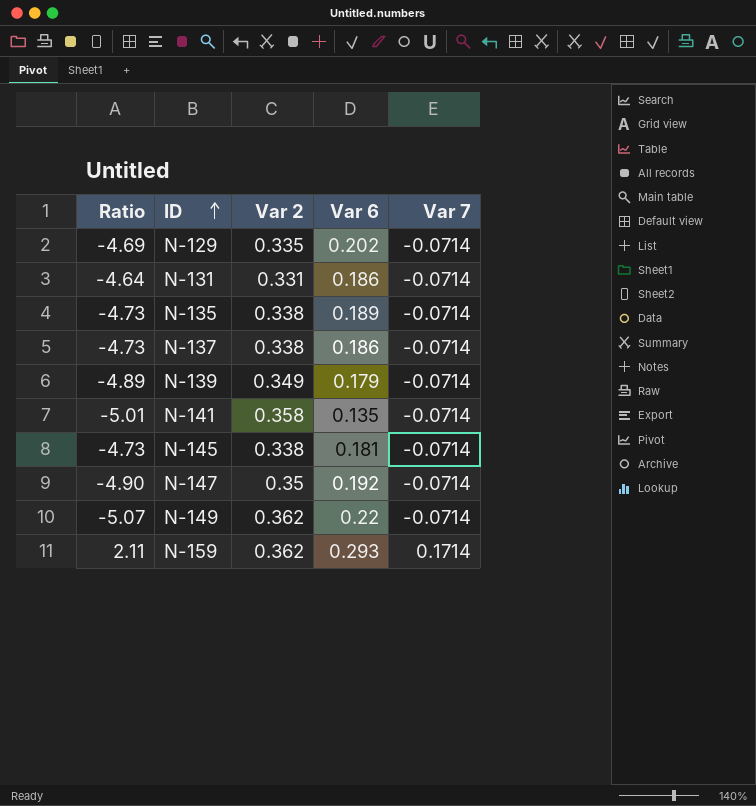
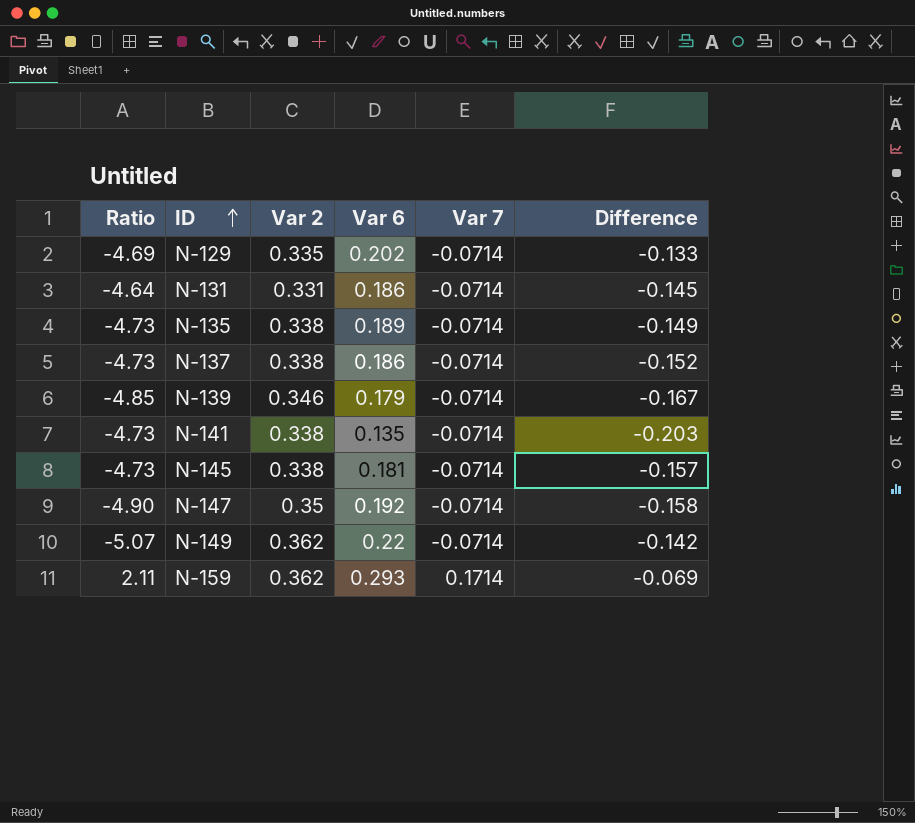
column Difference | formula: none -> [Var 6] - [Var 2]
N-139 | Ratio: -4.89 -> -4.85
N-139 | Var 2: 0.349 -> 0.346
N-141 | Ratio: -5.01 -> -4.73
N-141 | Var 2: 0.358 -> 0.338

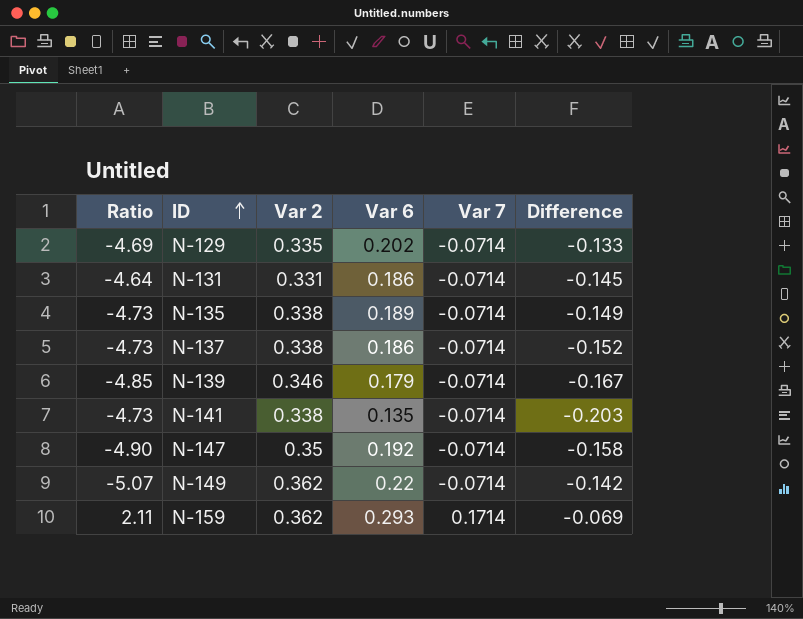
row N-145: -4.73 | 0.338 | 0.181 | -0.0714 | -0.157 -> none

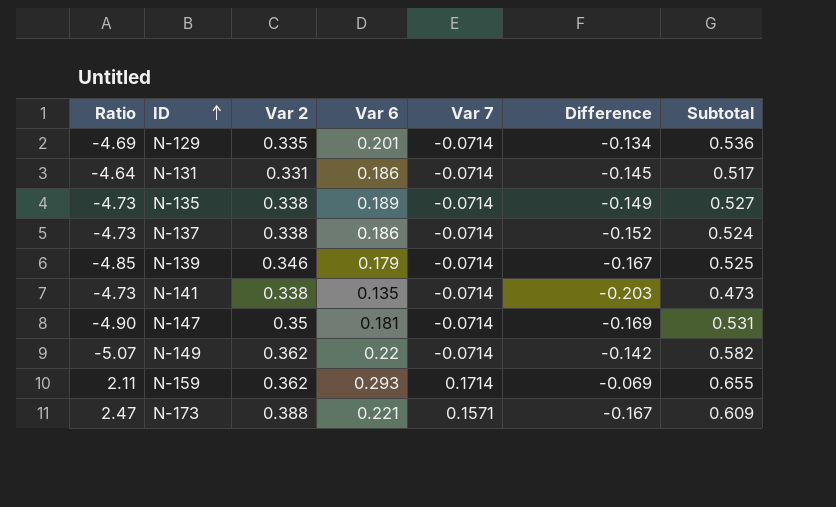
column Subtotal | formula: none -> [Var 2] + [Var 6]
N-129 | Var 6: 0.202 -> 0.201
N-129 | Difference: -0.133 -> -0.134
N-147 | Var 6: 0.192 -> 0.181
N-147 | Difference: -0.158 -> -0.169
row N-173: none -> 2.47 | 0.388 | 0.221 | 0.1571 | -0.167 | 0.609

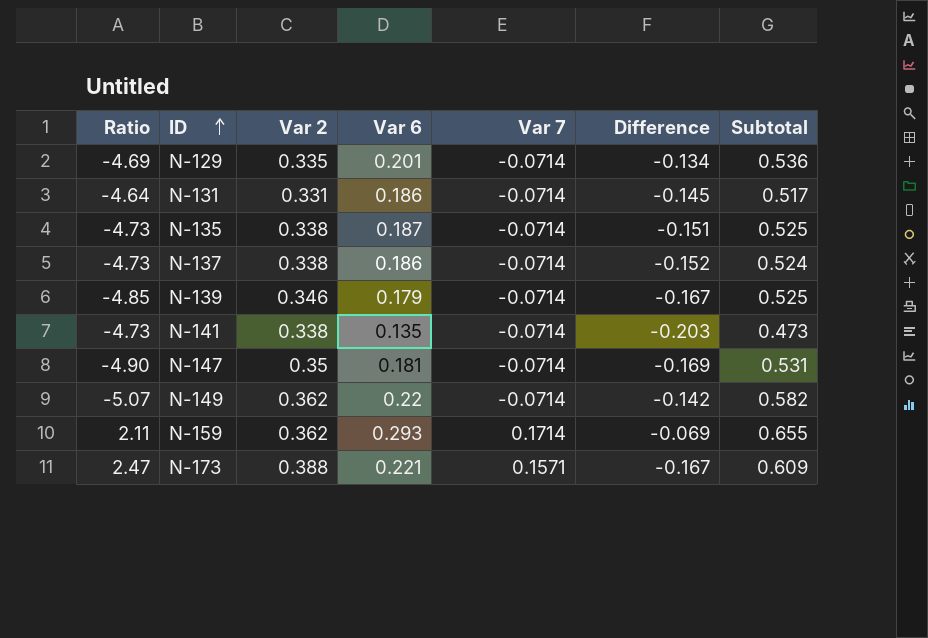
N-135 | Var 6: 0.189 -> 0.187
N-135 | Difference: -0.149 -> -0.151
N-135 | Subtotal: 0.527 -> 0.525

